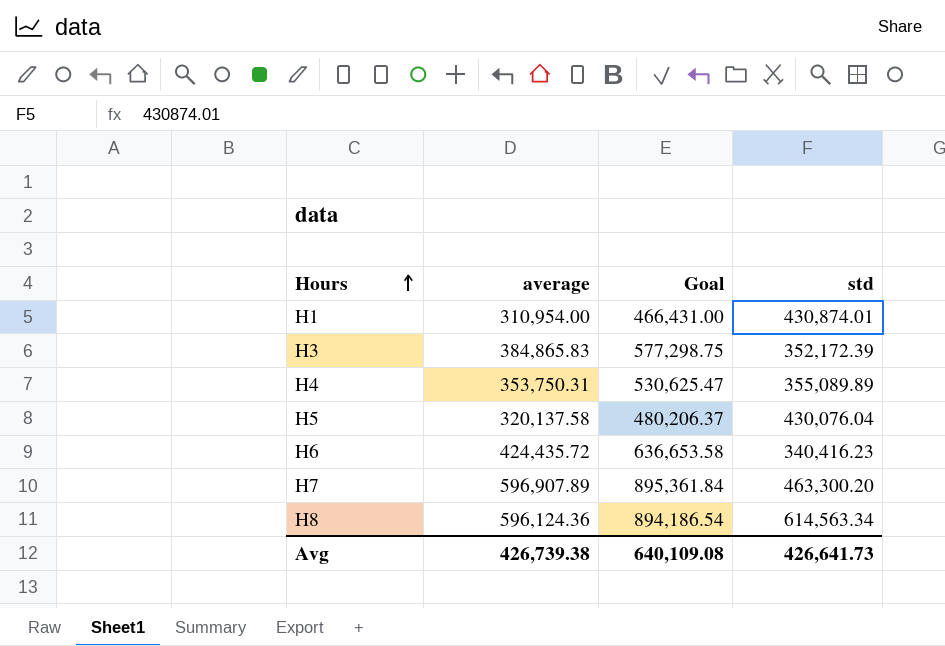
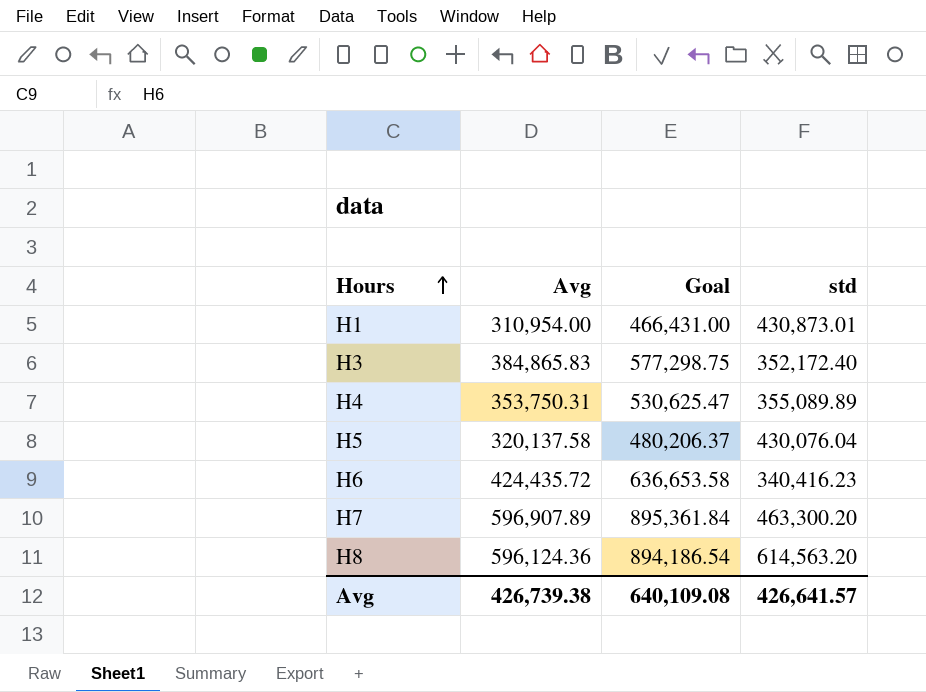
column name: average -> Avg
H1 | std: 430,874.01 -> 430,873.01
H3 | std: 352,172.39 -> 352,172.40
H8 | std: 614,563.34 -> 614,563.20
Avg | std: 426,641.73 -> 426,641.57

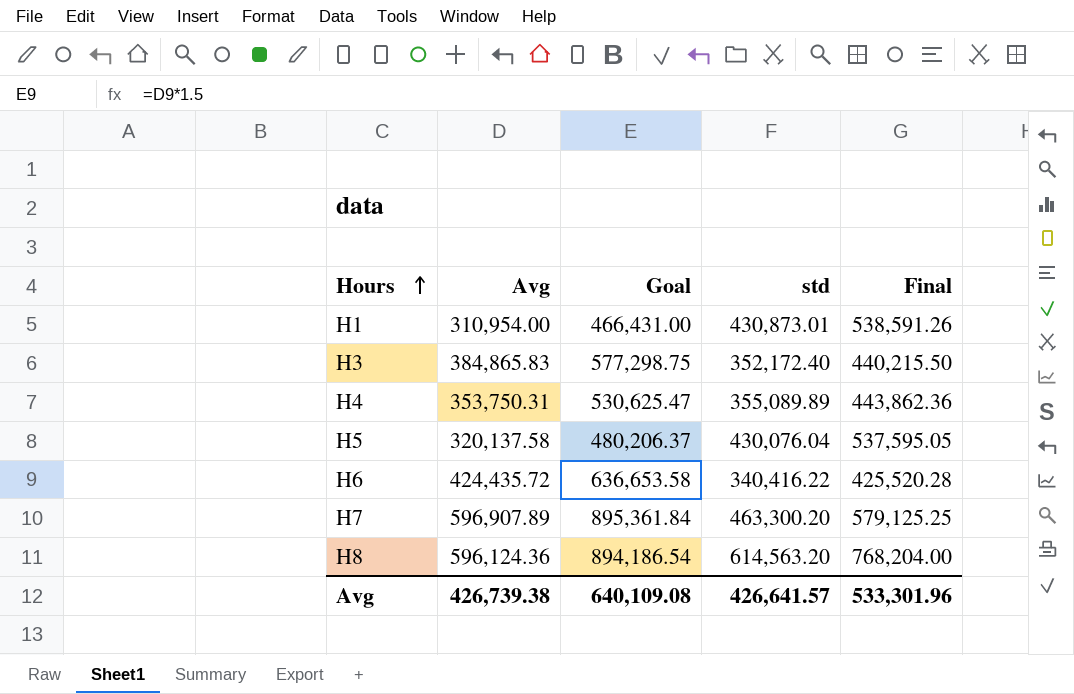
column Final | formula: none -> [std] * 1.25
H6 | std: 340,416.23 -> 340,416.22

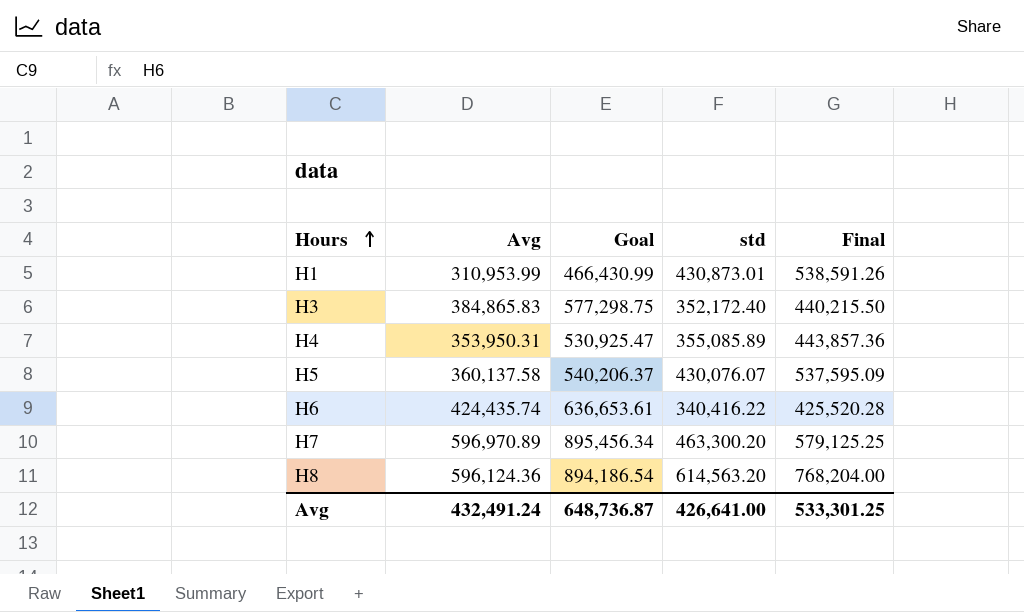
H1 | Avg: 310,954.00 -> 310,953.99
H1 | Goal: 466,431.00 -> 466,430.99
H4 | Avg: 353,750.31 -> 353,950.31
H4 | Goal: 530,625.47 -> 530,925.47
H4 | std: 355,089.89 -> 355,085.89
H4 | Final: 443,862.36 -> 443,857.36
H5 | Avg: 320,137.58 -> 360,137.58
H5 | Goal: 480,206.37 -> 540,206.37
H5 | std: 430,076.04 -> 430,076.07
H5 | Final: 537,595.05 -> 537,595.09
H6 | Avg: 424,435.72 -> 424,435.74
H6 | Goal: 636,653.58 -> 636,653.61
H7 | Avg: 596,907.89 -> 596,970.89
H7 | Goal: 895,361.84 -> 895,456.34
Avg | Avg: 426,739.38 -> 432,491.24
Avg | Goal: 640,109.08 -> 648,736.87
Avg | std: 426,641.57 -> 426,641.00
Avg | Final: 533,301.96 -> 533,301.25

